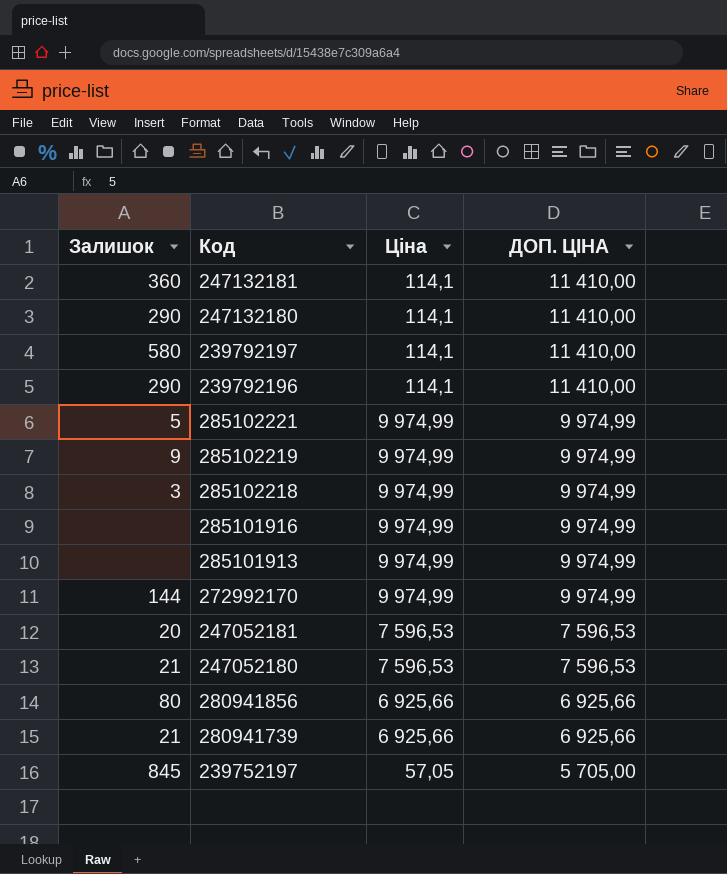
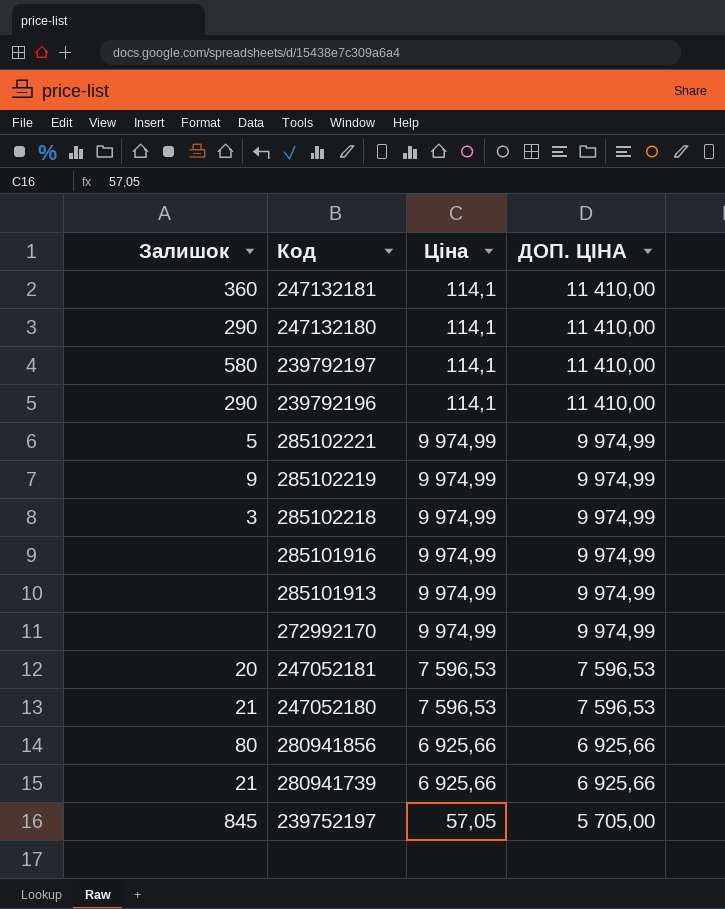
272992170 | Залишок: 144 -> none

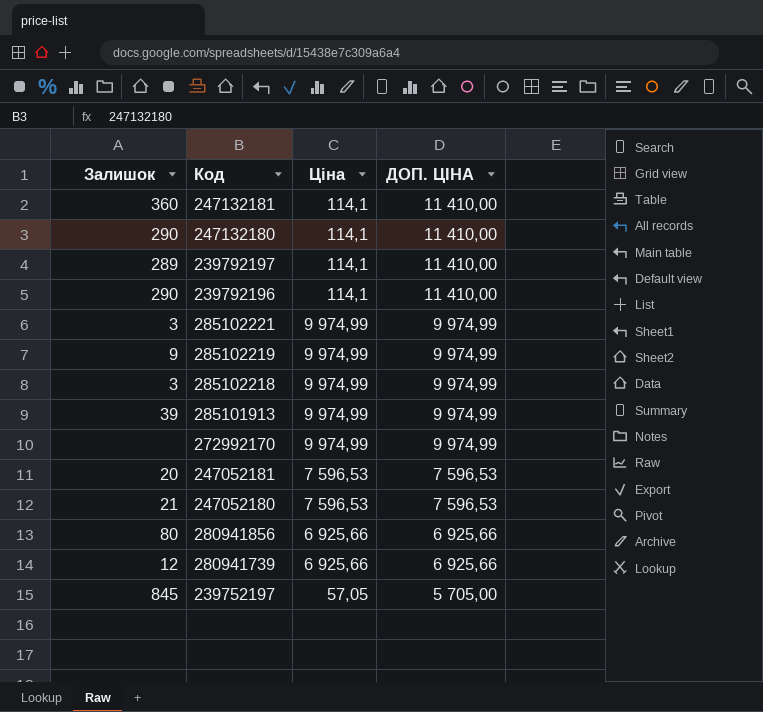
row 285101916: none | 9 974,99 | 9 974,99 -> none
239792197 | Залишок: 580 -> 289
285102221 | Залишок: 5 -> 3
285101913 | Залишок: none -> 39
280941739 | Залишок: 21 -> 12

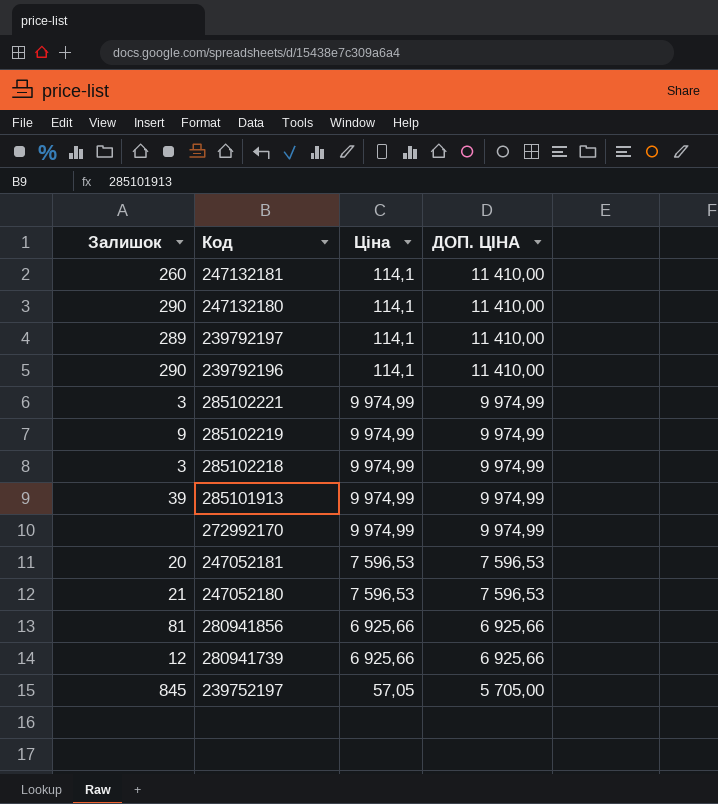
247132181 | Залишок: 360 -> 260
280941856 | Залишок: 80 -> 81

